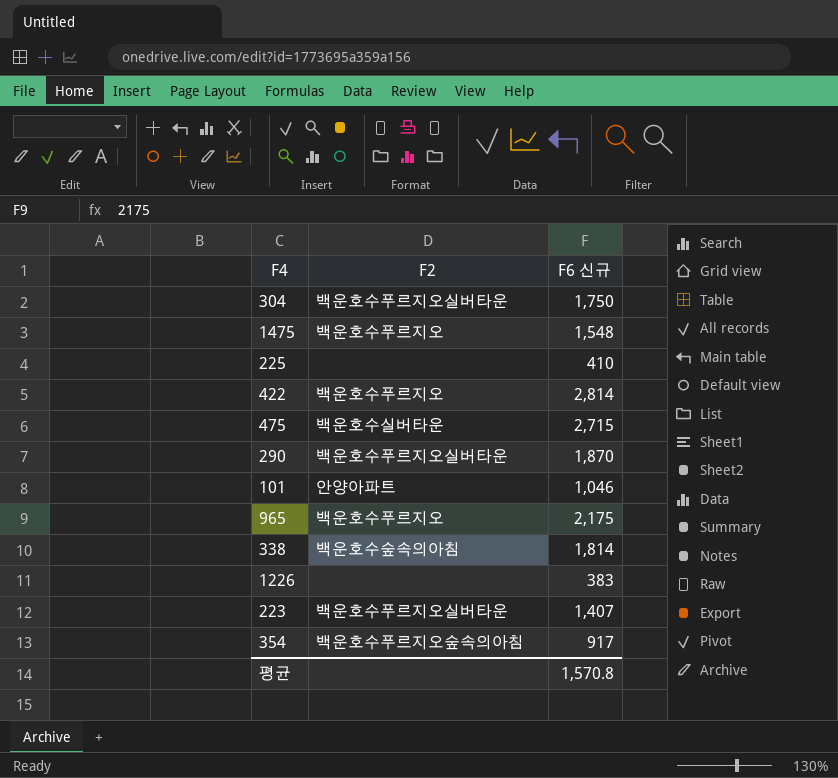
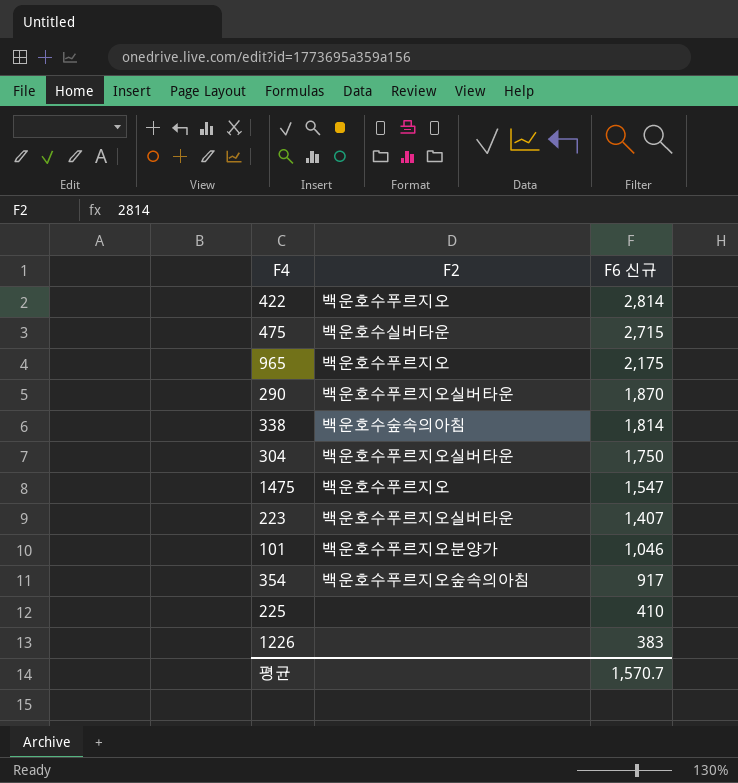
row order: none -> F6 신규 descending
1475 | F6 신규: 1,548 -> 1,547
101 | F2: 안양아파트 -> 백운호수푸르지오분양가
평균 | F6 신규: 1,570.8 -> 1,570.7

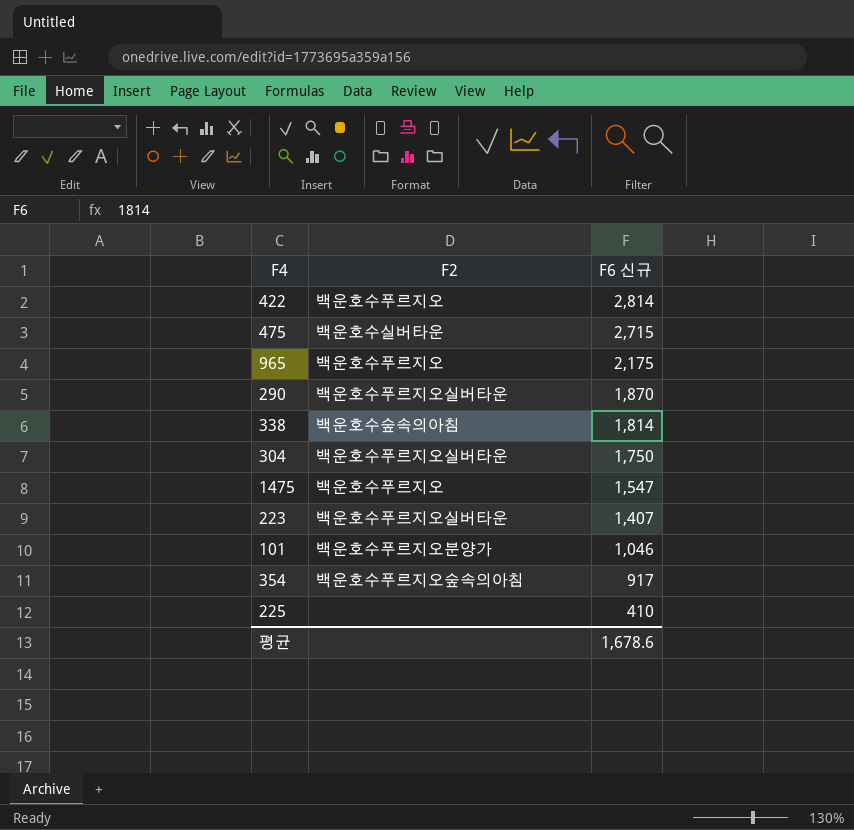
row 1226: none | 383 -> none
평균 | F6 신규: 1,570.7 -> 1,678.6

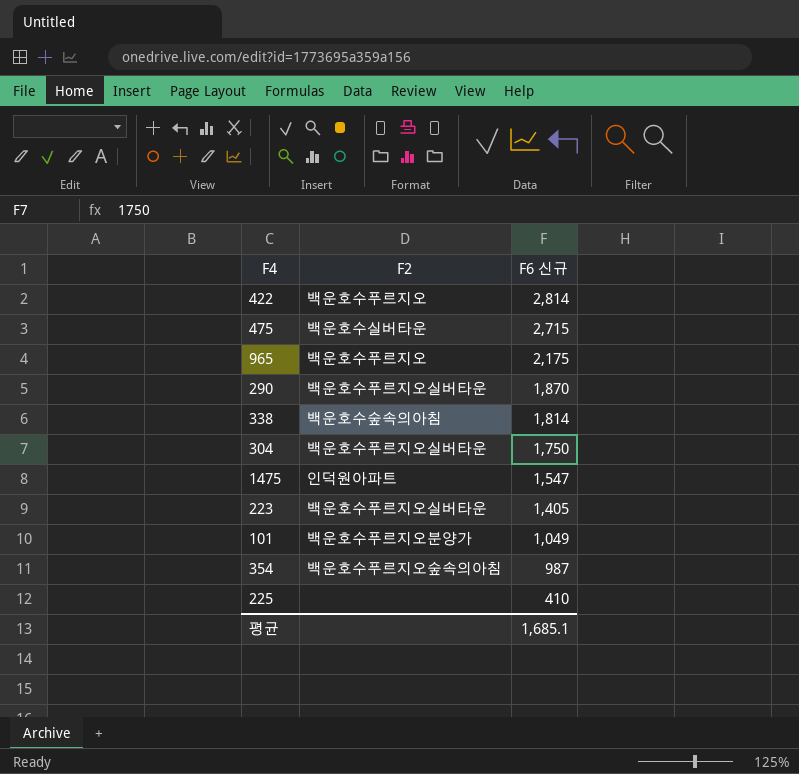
1475 | F2: 백운호수푸르지오 -> 인덕원아파트
223 | F6 신규: 1,407 -> 1,405
101 | F6 신규: 1,046 -> 1,049
354 | F6 신규: 917 -> 987
평균 | F6 신규: 1,678.6 -> 1,685.1

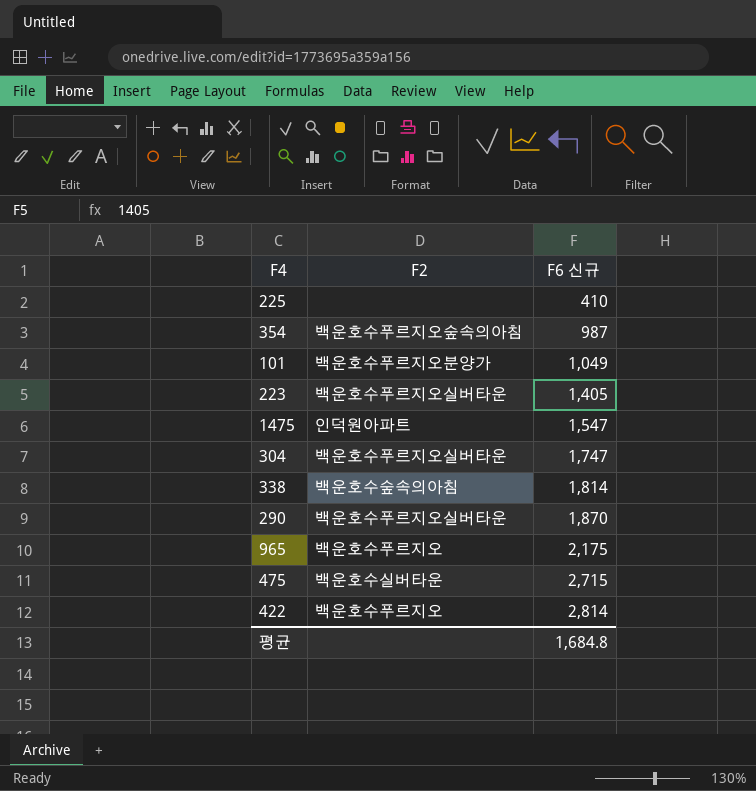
row order: F6 신규 descending -> F6 신규 ascending
304 | F6 신규: 1,750 -> 1,747
평균 | F6 신규: 1,685.1 -> 1,684.8

